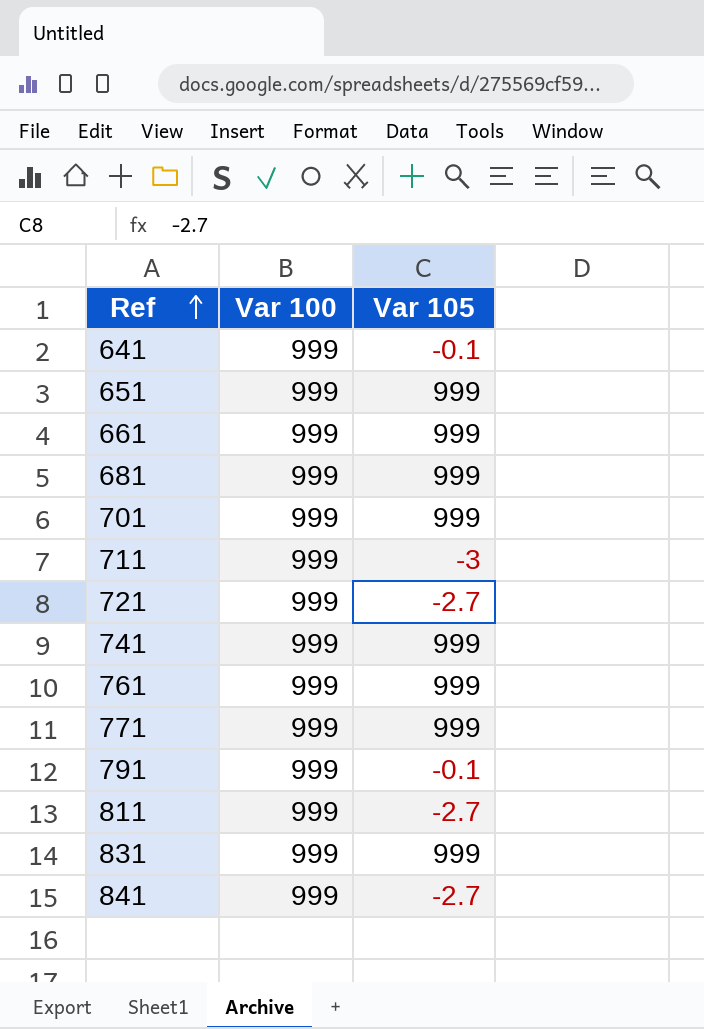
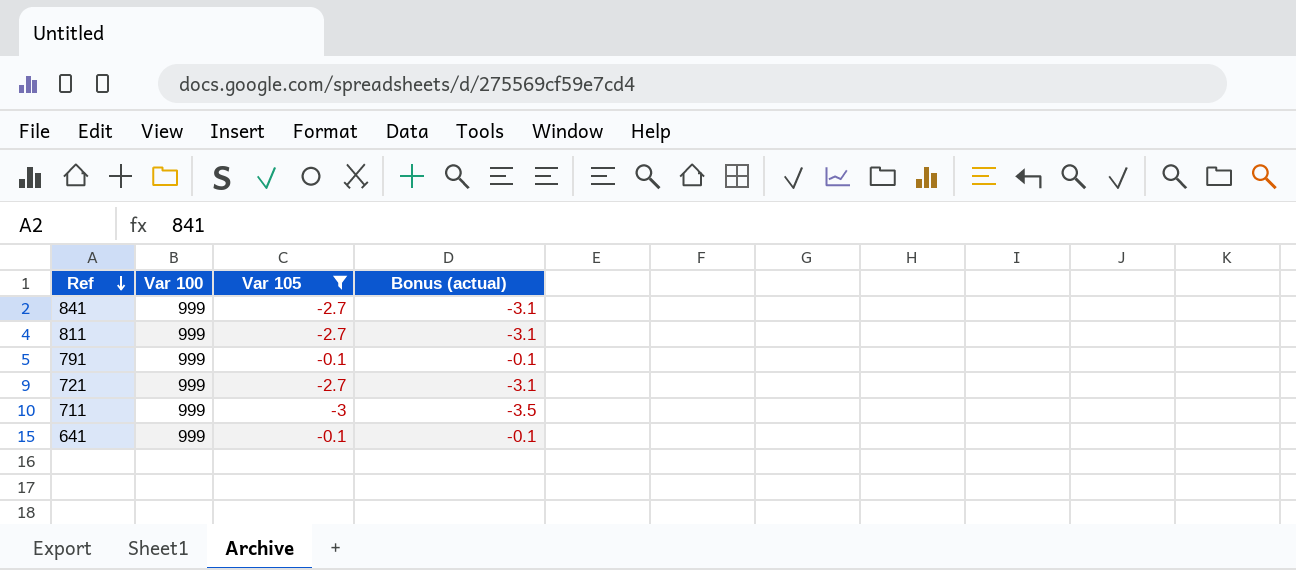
filter: none -> Var 105 != 999
row order: Ref ascending -> Ref descending
column Bonus (actual) | formula: none -> [Var 105] * 1.15

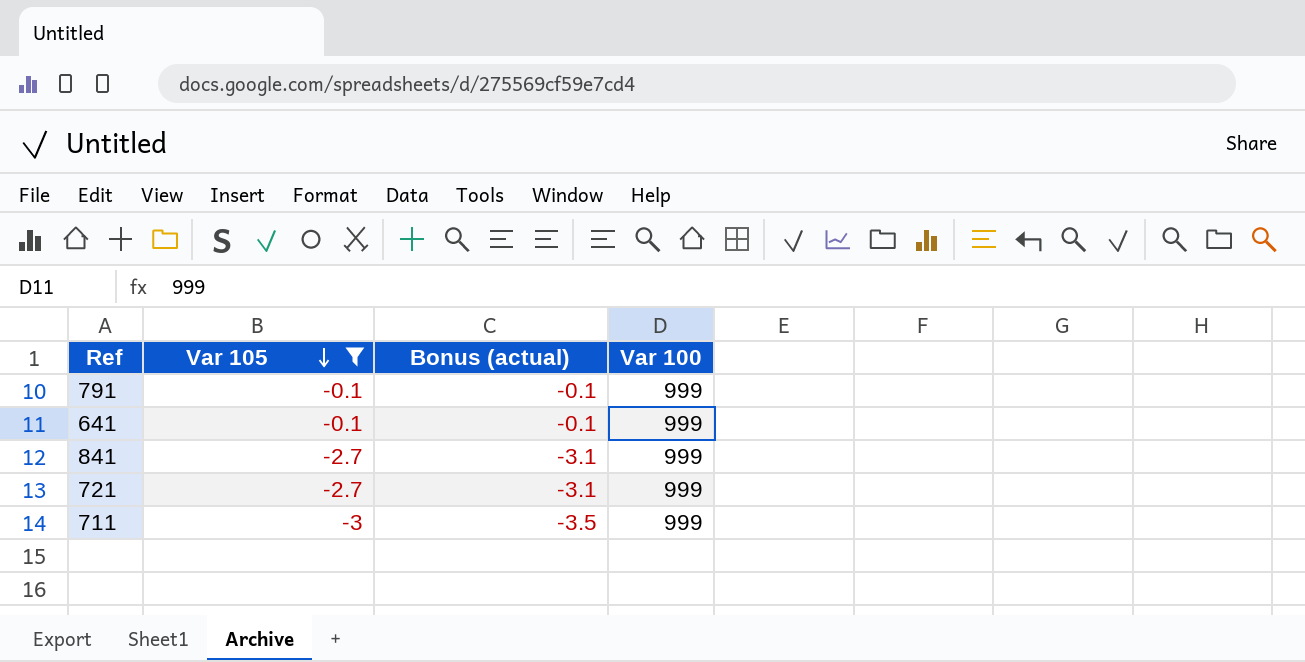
row order: Ref descending -> Var 105 descending
column Var 100 | position: 2 -> 4
row 811: 999 | -2.7 | -3.1 -> none

